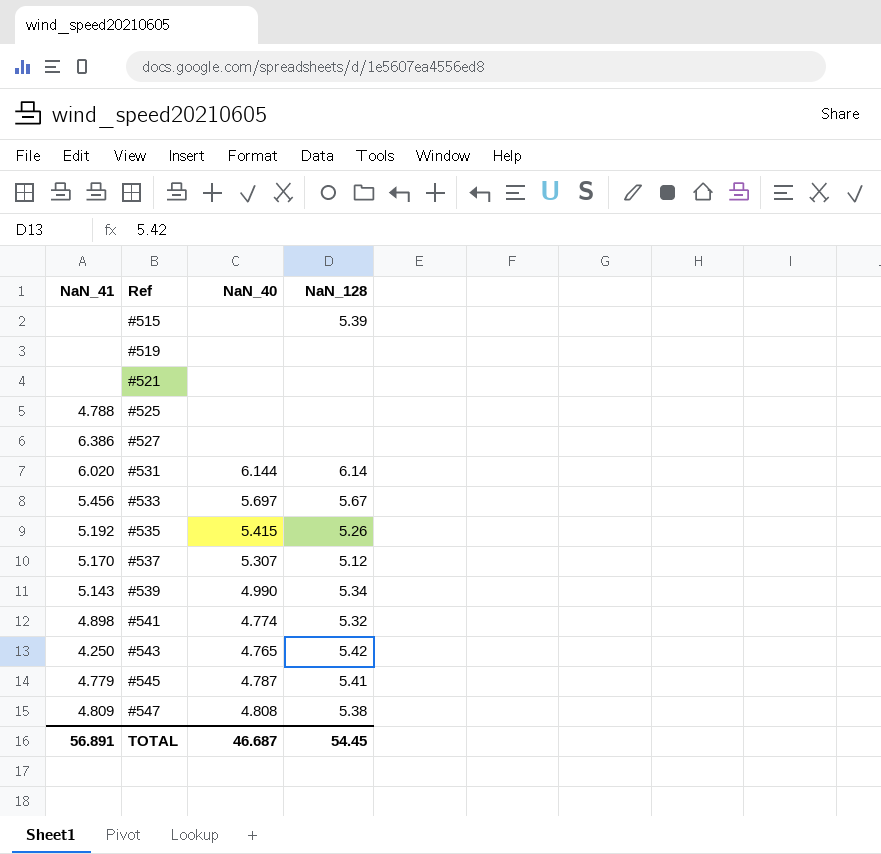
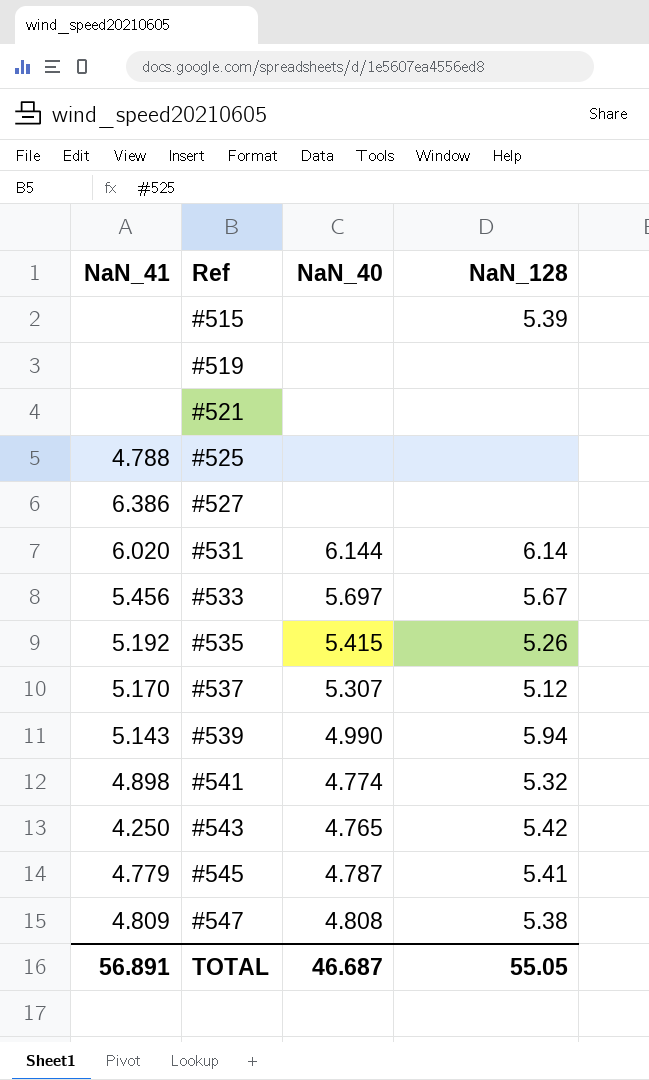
#539 | NaN_128: 5.34 -> 5.94
TOTAL | NaN_128: 54.45 -> 55.05

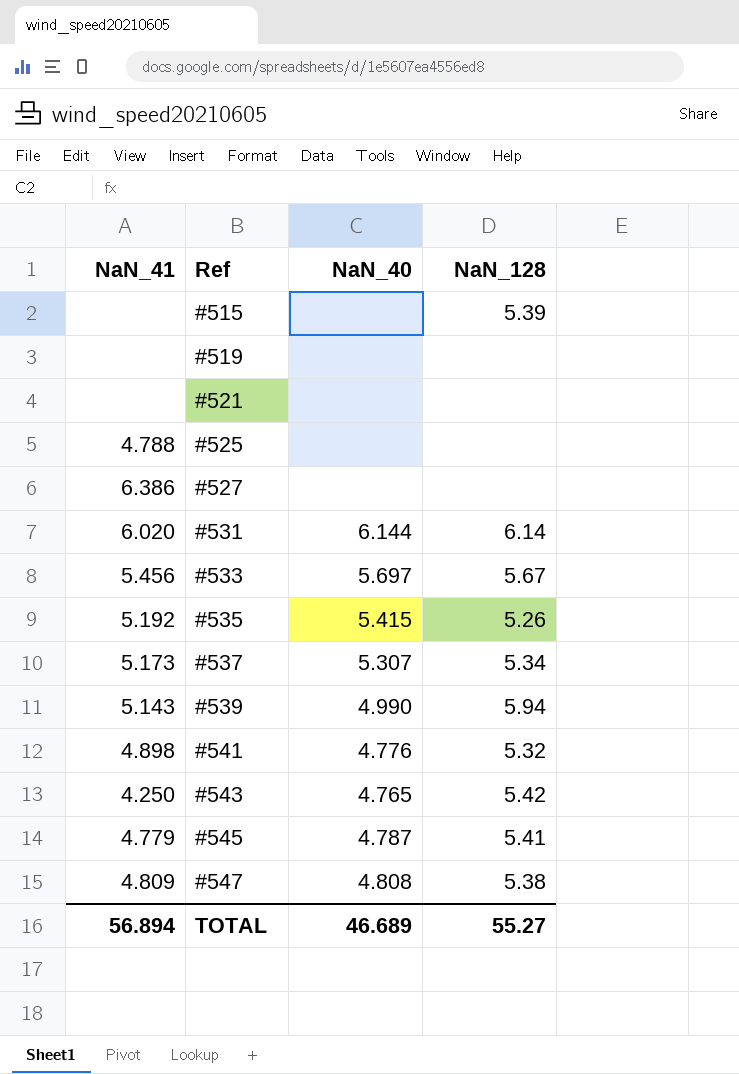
#537 | NaN_41: 5.170 -> 5.173
#537 | NaN_128: 5.12 -> 5.34
#541 | NaN_40: 4.774 -> 4.776
TOTAL | NaN_41: 56.891 -> 56.894
TOTAL | NaN_40: 46.687 -> 46.689
TOTAL | NaN_128: 55.05 -> 55.27

